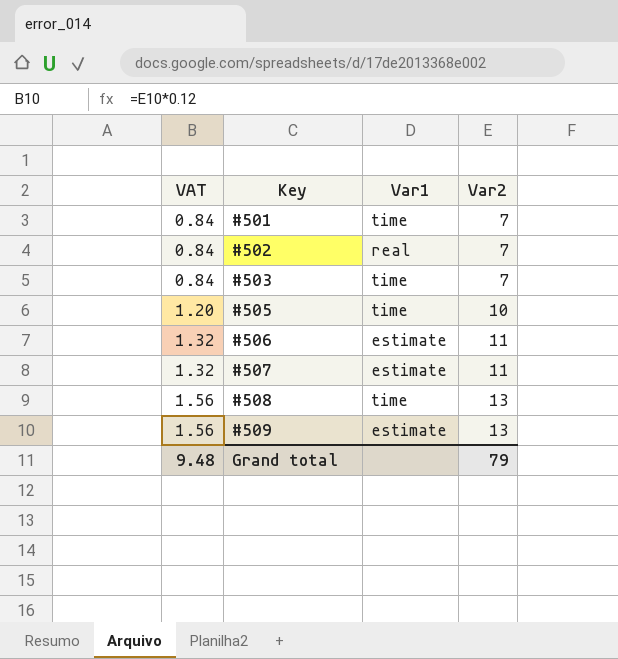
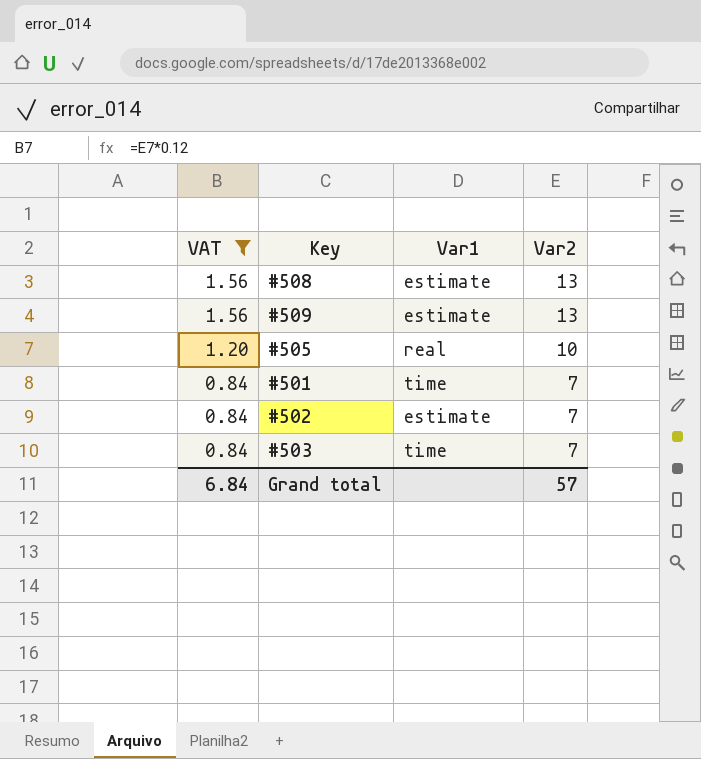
filter: none -> VAT != 1.32
row order: VAT ascending -> VAT descending
#508 | Var1: time -> estimate
#505 | Var1: time -> real
#502 | Var1: real -> estimate
Grand total | VAT: 9.48 -> 6.84
Grand total | Var2: 79 -> 57

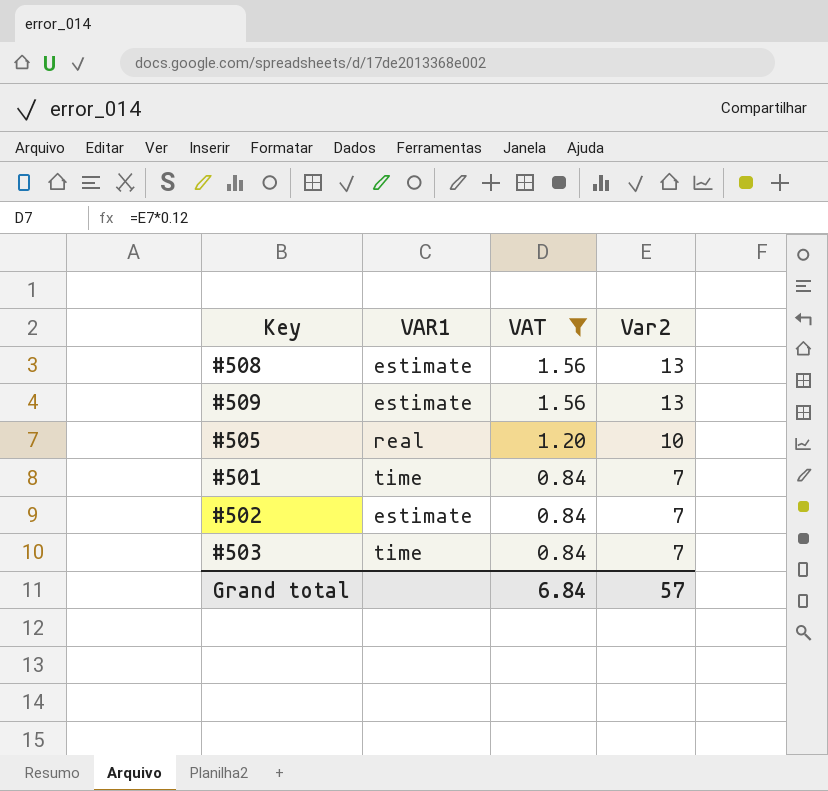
column name: Var1 -> VAR1
column VAT | position: 1 -> 3

